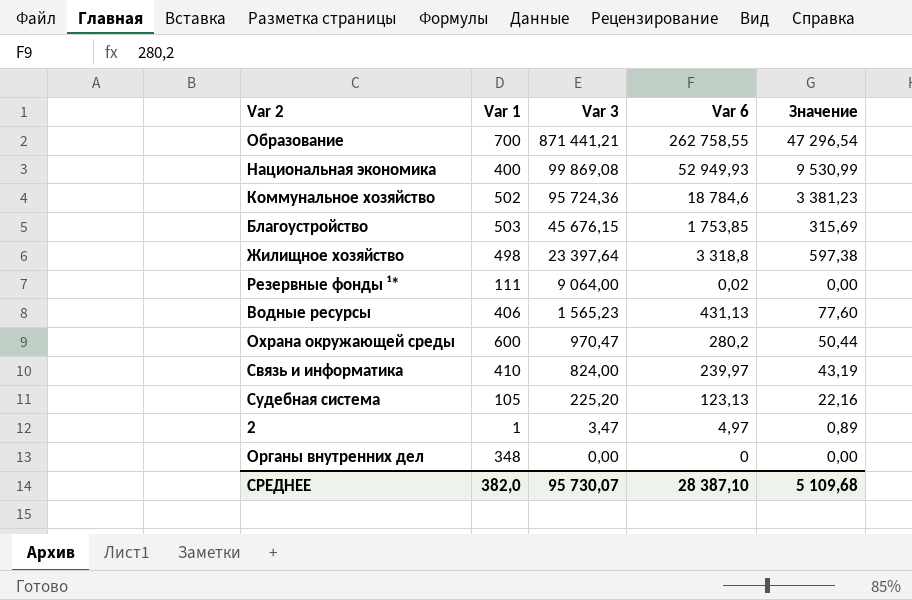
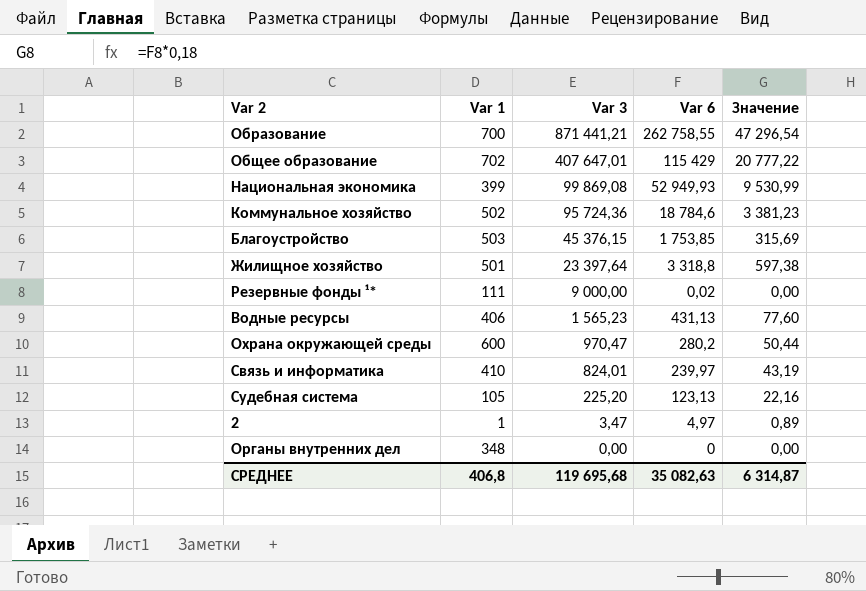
row Общее образование: none -> 702 | 407 647,01 | 115 429 | 20 777,22
Национальная экономика | Var 1: 400 -> 399
Благоустройство | Var 3: 45 676,15 -> 45 376,15
Жилищное хозяйство | Var 1: 498 -> 501
Резервные фонды ¹* | Var 3: 9 064,00 -> 9 000,00
Связь и информатика | Var 3: 824,00 -> 824,01
СРЕДНЕЕ | Var 1: 382,0 -> 406,8
СРЕДНЕЕ | Var 3: 95 730,07 -> 119 695,68
СРЕДНЕЕ | Var 6: 28 387,10 -> 35 082,63
СРЕДНЕЕ | Значение: 5 109,68 -> 6 314,87

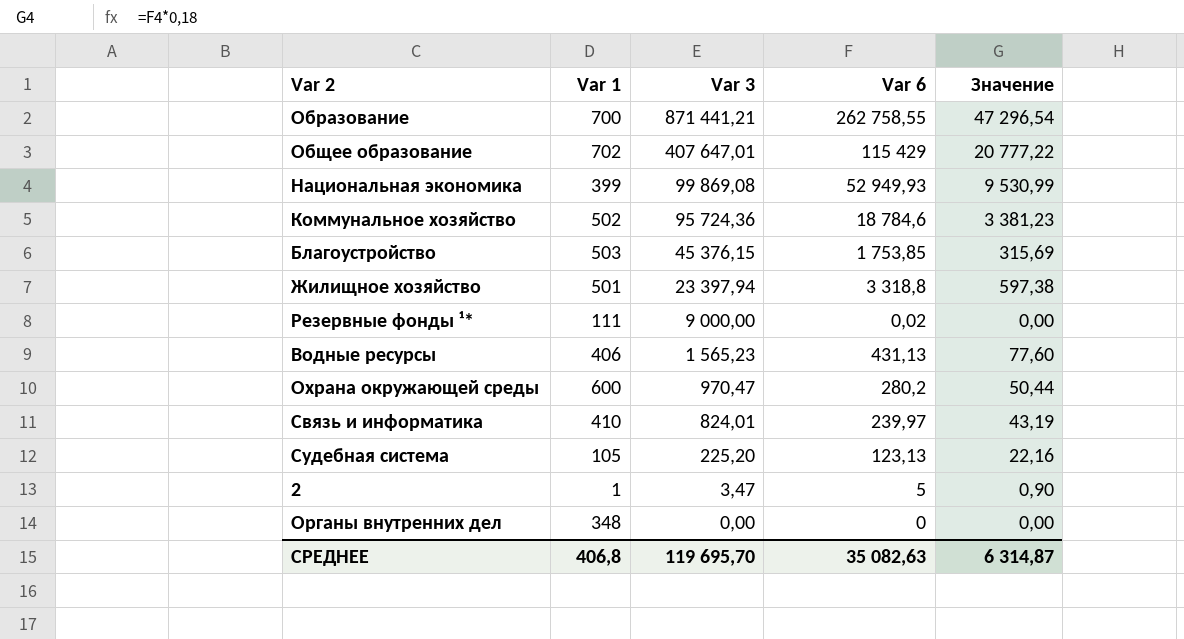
Жилищное хозяйство | Var 3: 23 397,64 -> 23 397,94
2 | Var 6: 4,97 -> 5
2 | Значение: 0,89 -> 0,90
СРЕДНЕЕ | Var 3: 119 695,68 -> 119 695,70

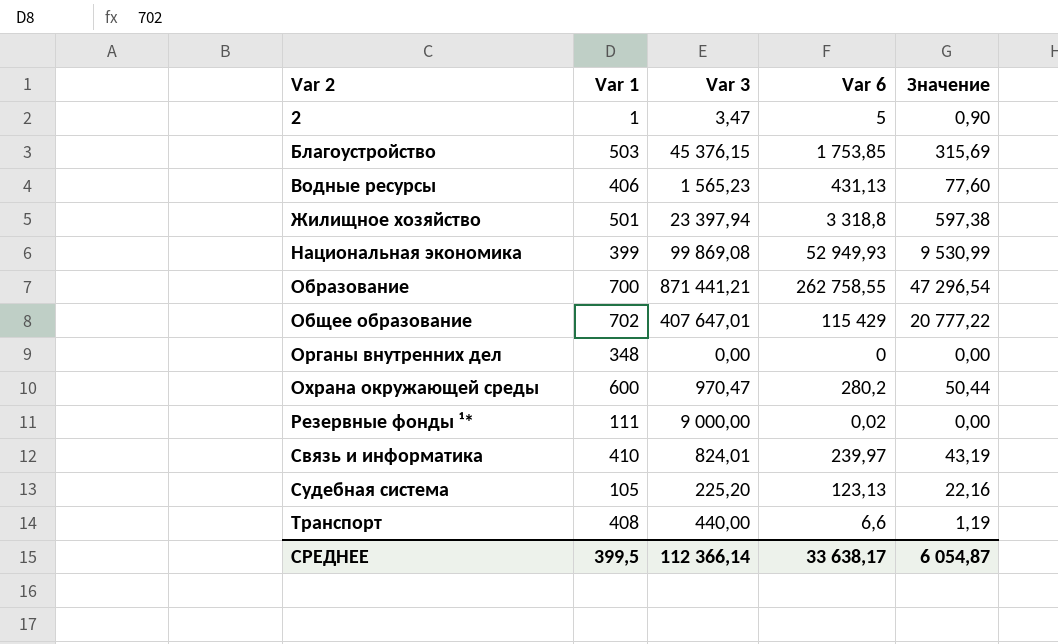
row order: Var 3 descending -> Var 2 ascending
row Коммунальное хозяйство: 502 | 95 724,36 | 18 784,6 | 3 381,23 -> none
row Транспорт: none -> 408 | 440,00 | 6,6 | 1,19
СРЕДНЕЕ | Var 1: 406,8 -> 399,5
СРЕДНЕЕ | Var 3: 119 695,70 -> 112 366,14
СРЕДНЕЕ | Var 6: 35 082,63 -> 33 638,17
СРЕДНЕЕ | Значение: 6 314,87 -> 6 054,87

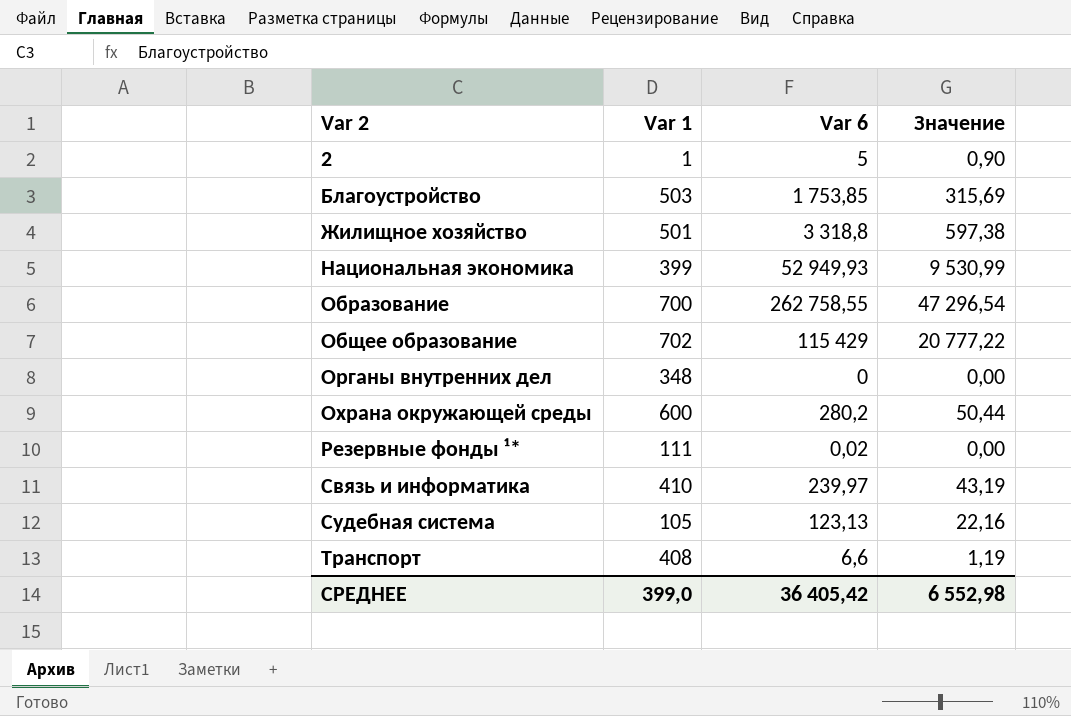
column Var 3 | position: 3 -> none
row Водные ресурсы: 406 | 1 565,23 | 431,13 | 77,60 -> none
СРЕДНЕЕ | Var 1: 399,5 -> 399,0
СРЕДНЕЕ | Var 6: 33 638,17 -> 36 405,42
СРЕДНЕЕ | Значение: 6 054,87 -> 6 552,98

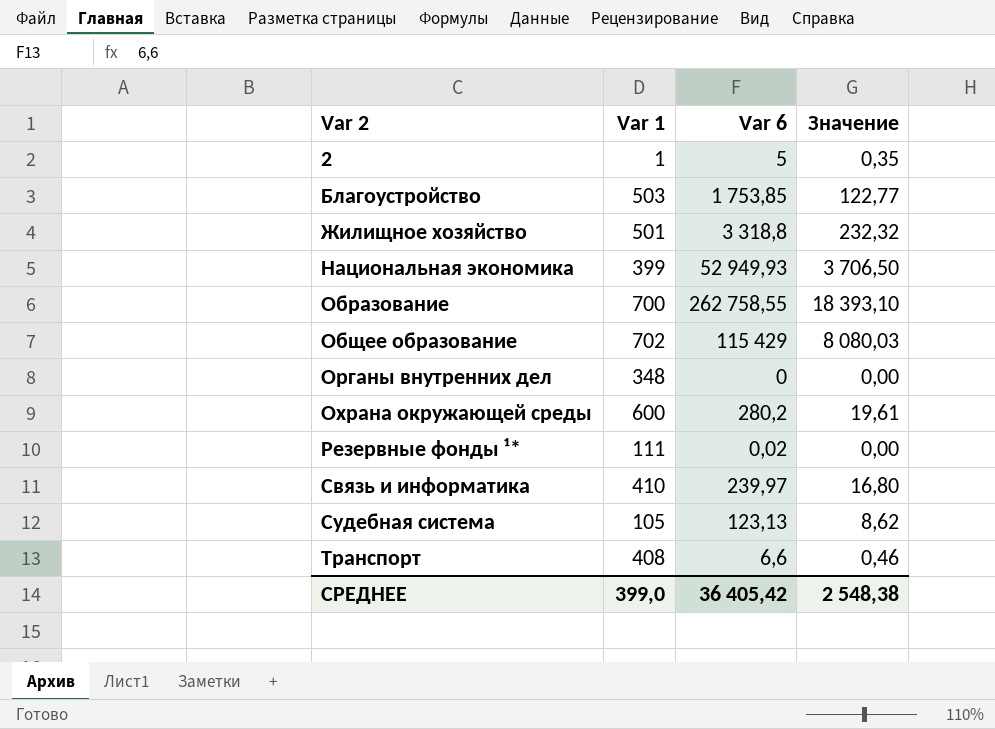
column Значение | formula: [Var 6] * 0,18 -> [Var 6] * 0,07
СРЕДНЕЕ | Значение: 6 552,98 -> 2 548,38

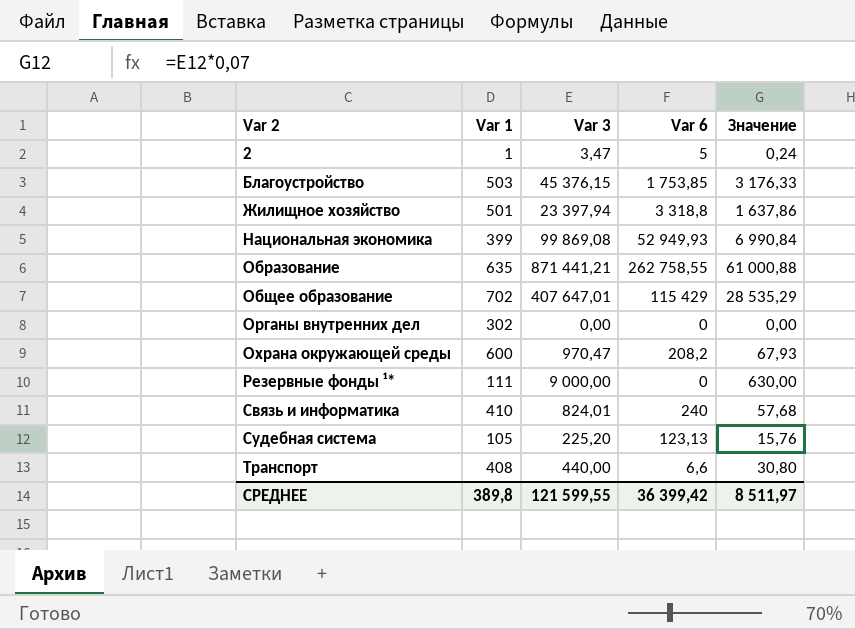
column Var 3 | position: none -> 3
column Значение | formula: [Var 6] * 0,07 -> [Var 3] * 0,07
Образование | Var 1: 700 -> 635
Органы внутренних дел | Var 1: 348 -> 302
Охрана окружающей среды | Var 6: 280,2 -> 208,2
Резервные фонды ¹* | Var 6: 0,02 -> 0
Связь и информатика | Var 6: 239,97 -> 240
СРЕДНЕЕ | Var 1: 399,0 -> 389,8
СРЕДНЕЕ | Var 6: 36 405,42 -> 36 399,42
СРЕДНЕЕ | Значение: 2 548,38 -> 8 511,97

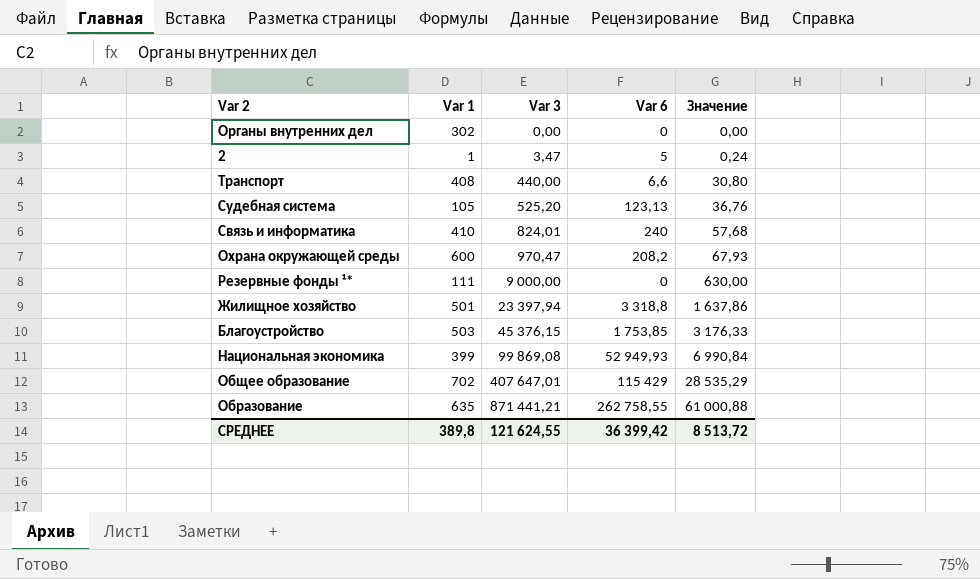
row order: Var 2 ascending -> Var 3 ascending
Судебная система | Var 3: 225,20 -> 525,20
Судебная система | Значение: 15,76 -> 36,76
СРЕДНЕЕ | Var 3: 121 599,55 -> 121 624,55
СРЕДНЕЕ | Значение: 8 511,97 -> 8 513,72

